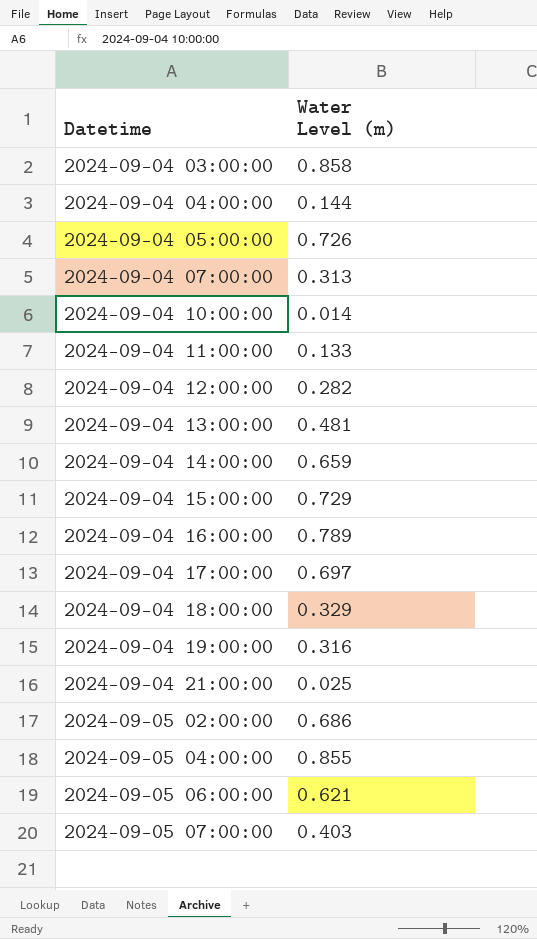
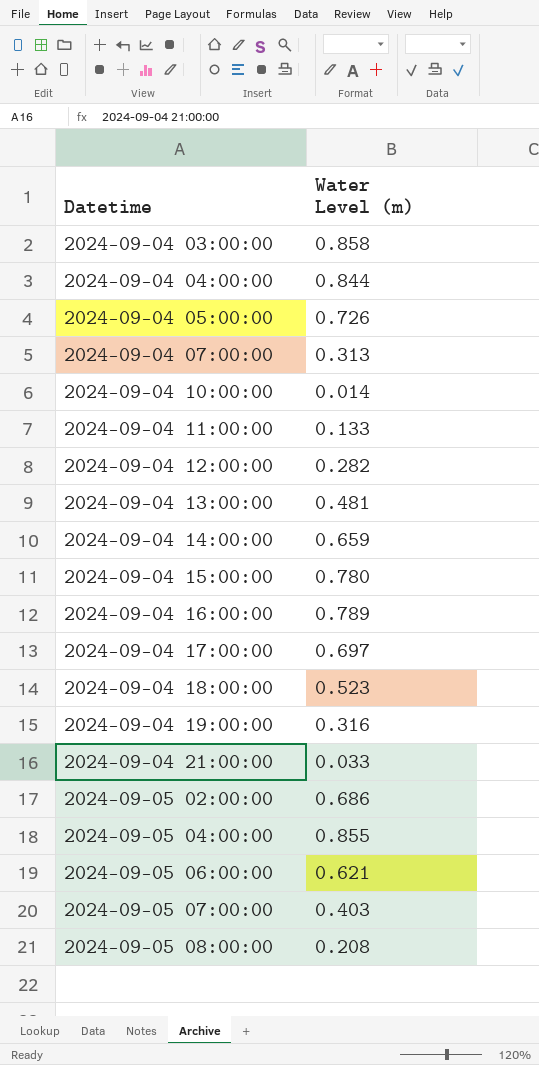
2024-09-04 04:00:00 | Water Level (m): 0.144 -> 0.844
2024-09-04 15:00:00 | Water Level (m): 0.729 -> 0.780
2024-09-04 18:00:00 | Water Level (m): 0.329 -> 0.523
2024-09-04 21:00:00 | Water Level (m): 0.025 -> 0.033
row 2024-09-05 08:00:00: none -> 0.208

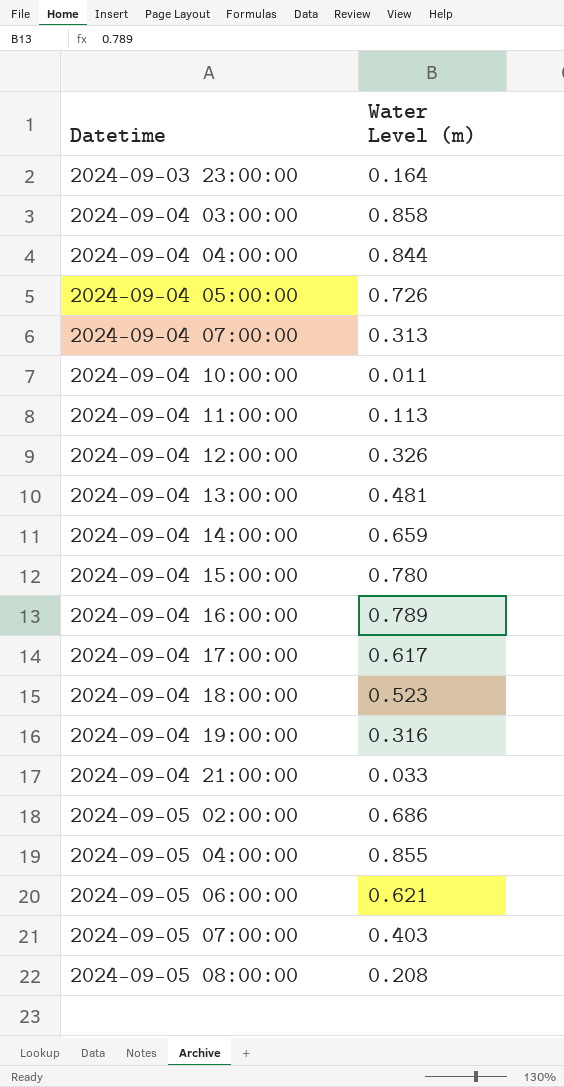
row 2024-09-03 23:00:00: none -> 0.164
2024-09-04 10:00:00 | Water Level (m): 0.014 -> 0.011
2024-09-04 11:00:00 | Water Level (m): 0.133 -> 0.113
2024-09-04 12:00:00 | Water Level (m): 0.282 -> 0.326
2024-09-04 17:00:00 | Water Level (m): 0.697 -> 0.617

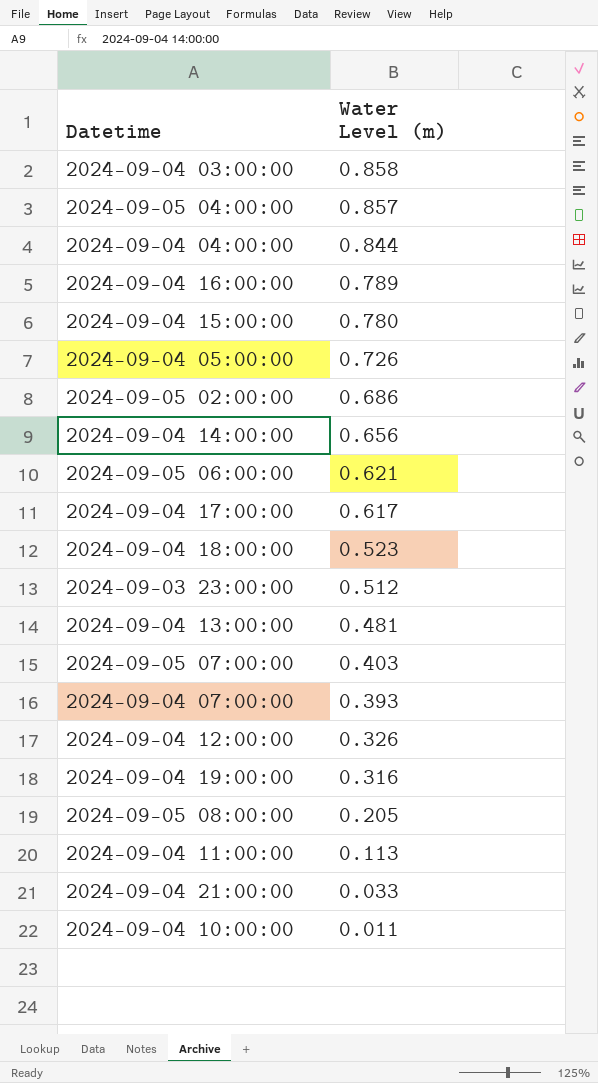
row order: Datetime ascending -> Water Level (m) descending
2024-09-05 04:00:00 | Water Level (m): 0.855 -> 0.857
2024-09-04 14:00:00 | Water Level (m): 0.659 -> 0.656
2024-09-03 23:00:00 | Water Level (m): 0.164 -> 0.512
2024-09-04 07:00:00 | Water Level (m): 0.313 -> 0.393
2024-09-05 08:00:00 | Water Level (m): 0.208 -> 0.205

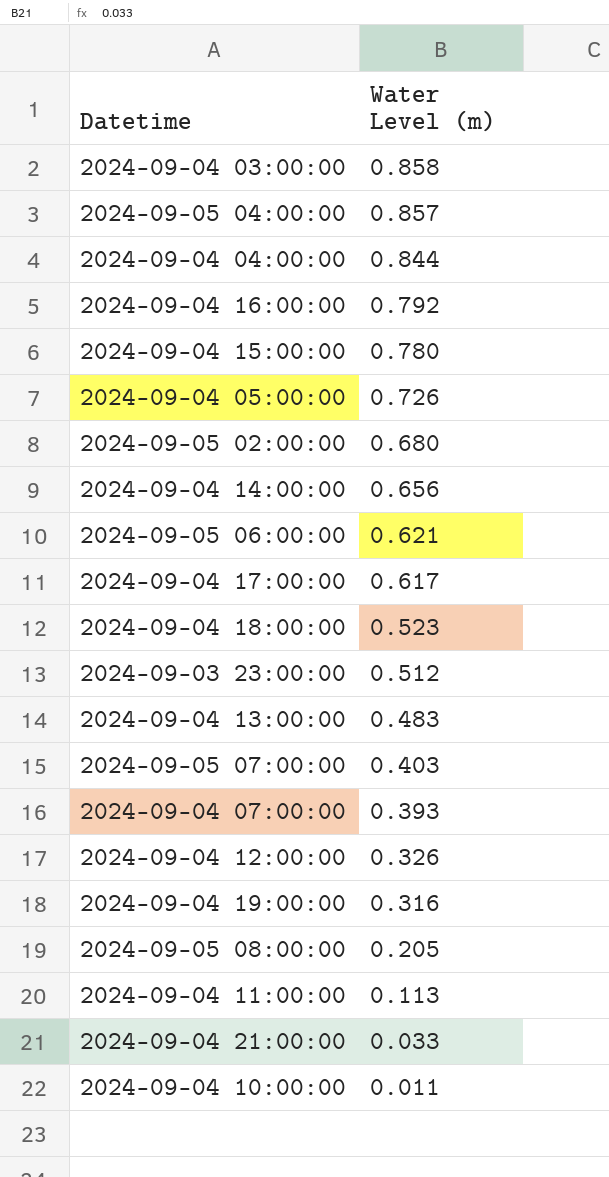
2024-09-04 16:00:00 | Water Level (m): 0.789 -> 0.792
2024-09-05 02:00:00 | Water Level (m): 0.686 -> 0.680
2024-09-04 13:00:00 | Water Level (m): 0.481 -> 0.483

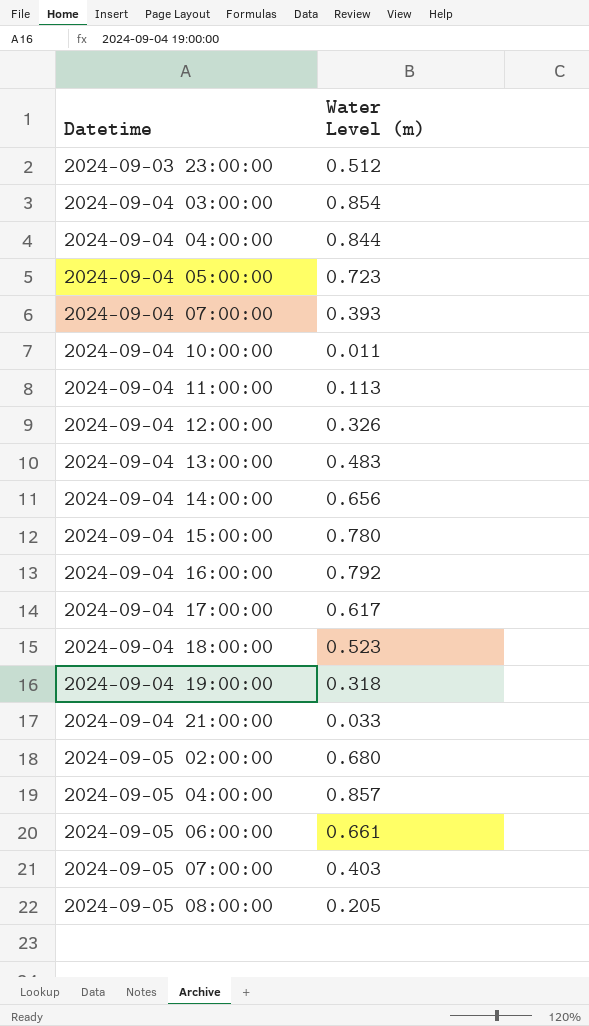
row order: Water Level (m) descending -> Datetime ascending
2024-09-04 03:00:00 | Water Level (m): 0.858 -> 0.854
2024-09-04 05:00:00 | Water Level (m): 0.726 -> 0.723
2024-09-04 19:00:00 | Water Level (m): 0.316 -> 0.318
2024-09-05 06:00:00 | Water Level (m): 0.621 -> 0.661

